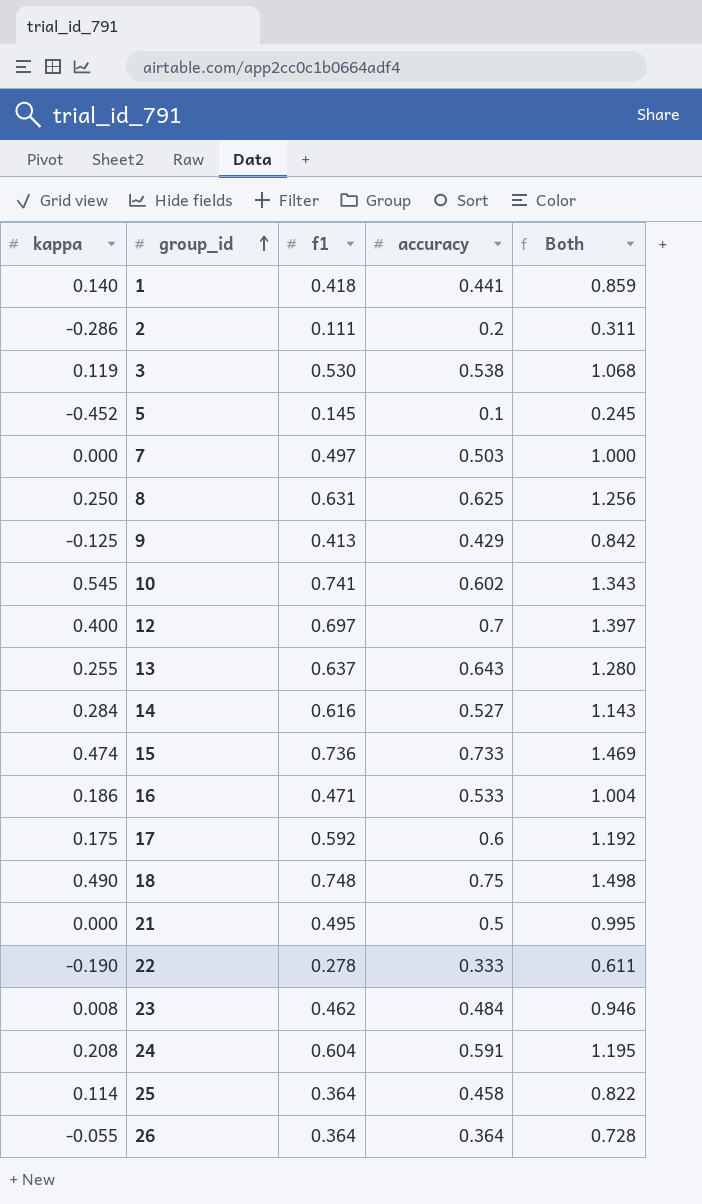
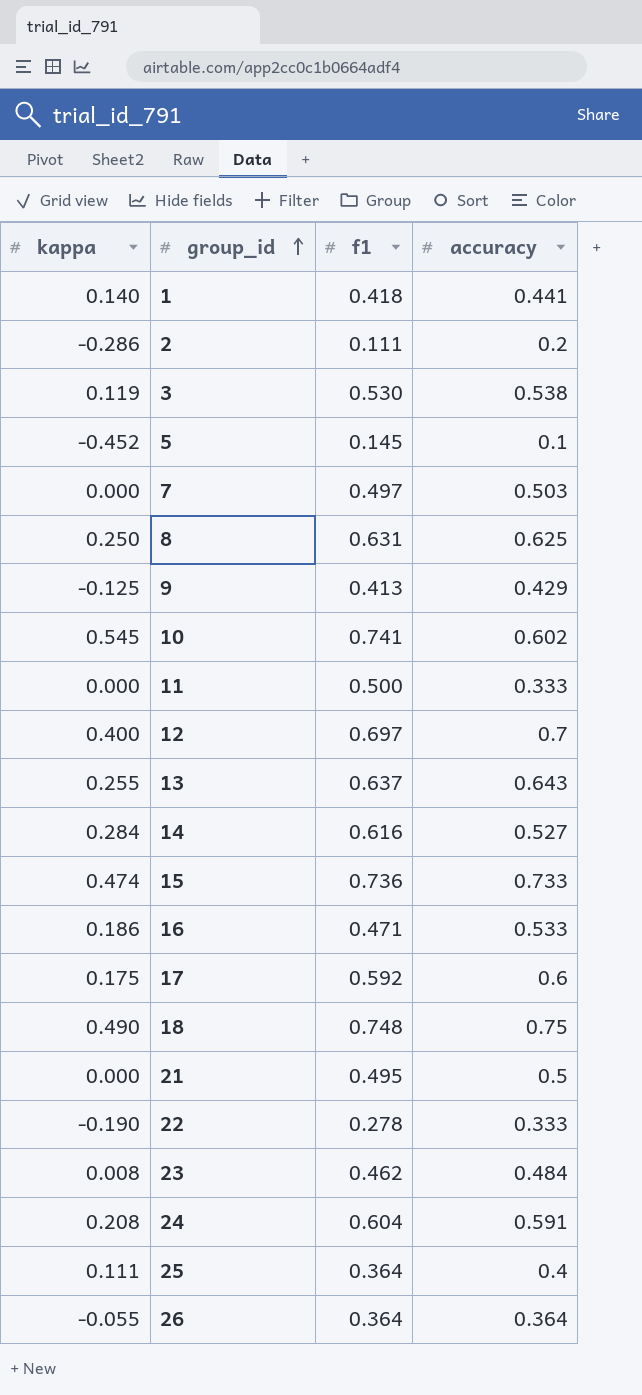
column Both | formula: [f1] + [accuracy] -> none
row 11: none -> 0.000 | 0.500 | 0.333
25 | kappa: 0.114 -> 0.111
25 | accuracy: 0.458 -> 0.4

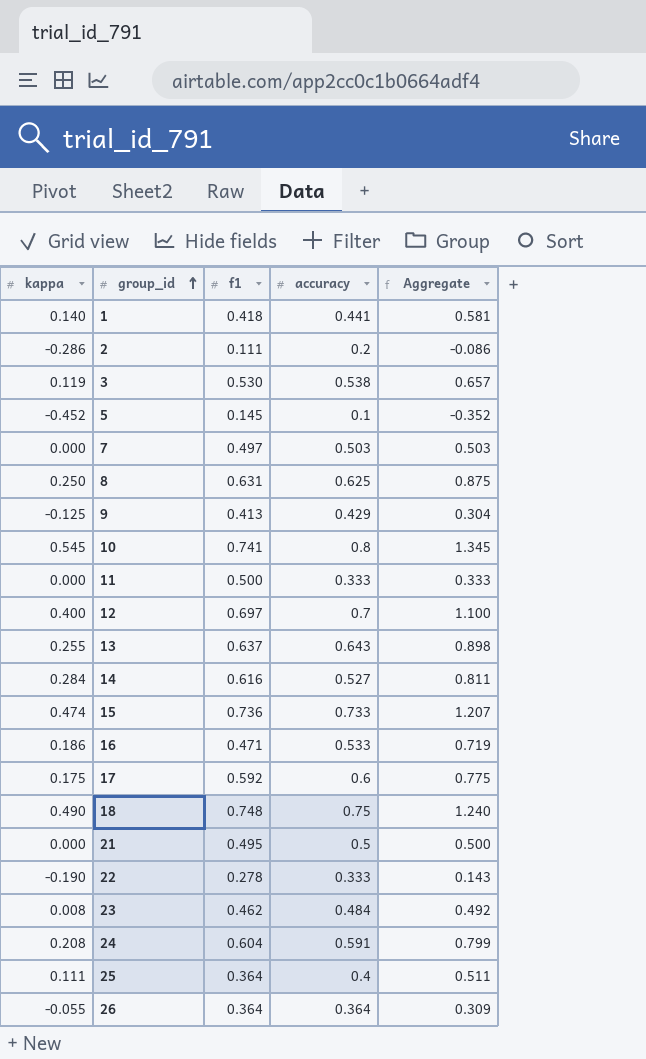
column Aggregate | formula: none -> [kappa] + [accuracy]
10 | accuracy: 0.602 -> 0.8

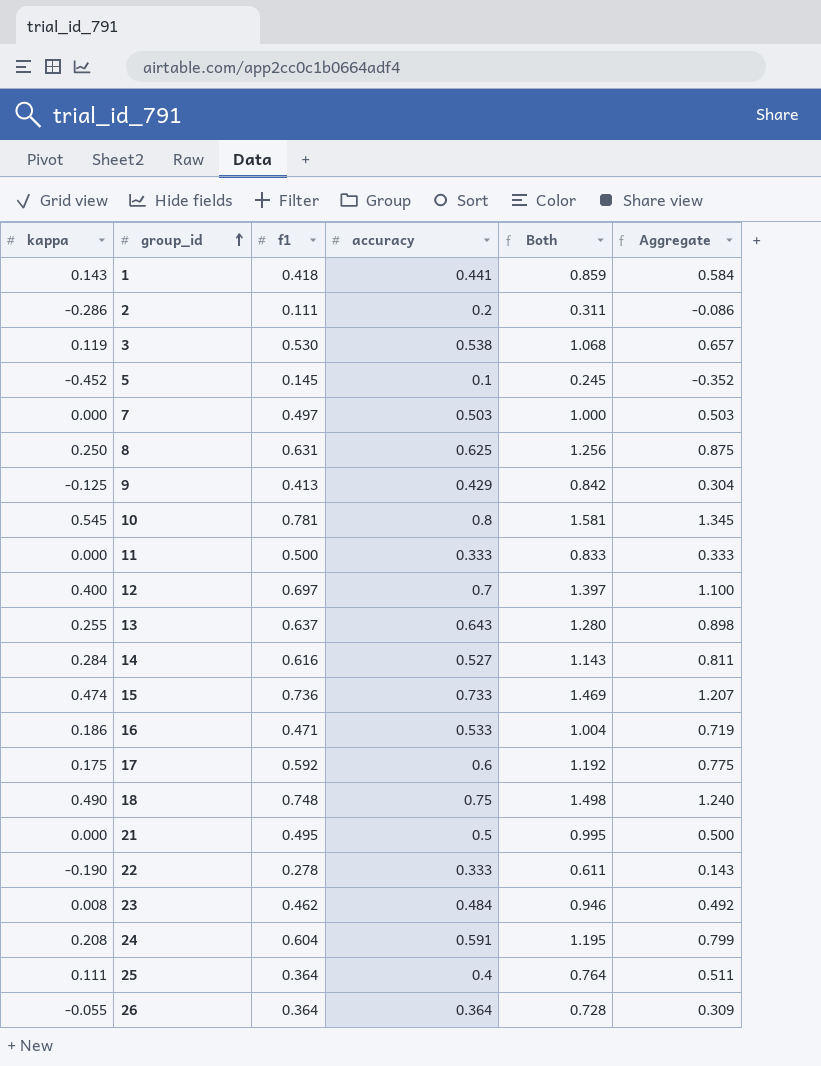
column Both | formula: none -> [f1] + [accuracy]
1 | kappa: 0.140 -> 0.143
1 | Aggregate: 0.581 -> 0.584
10 | f1: 0.741 -> 0.781

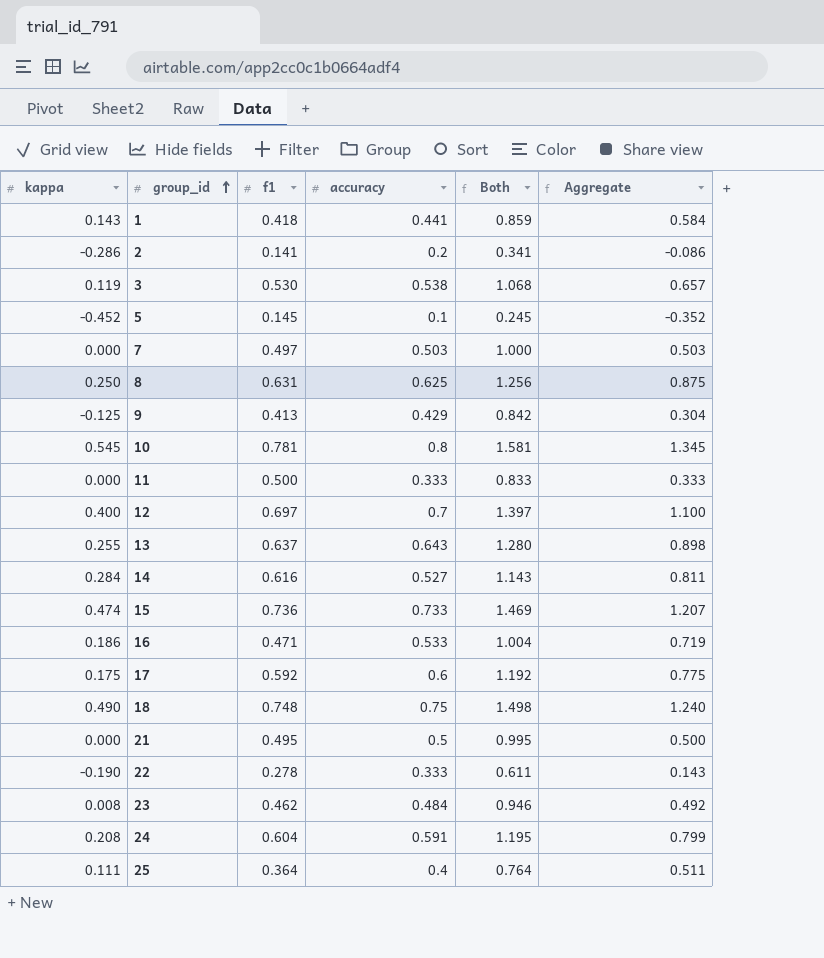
row 26: -0.055 | 0.364 | 0.364 | 0.728 | 0.309 -> none
2 | f1: 0.111 -> 0.141
2 | Both: 0.311 -> 0.341

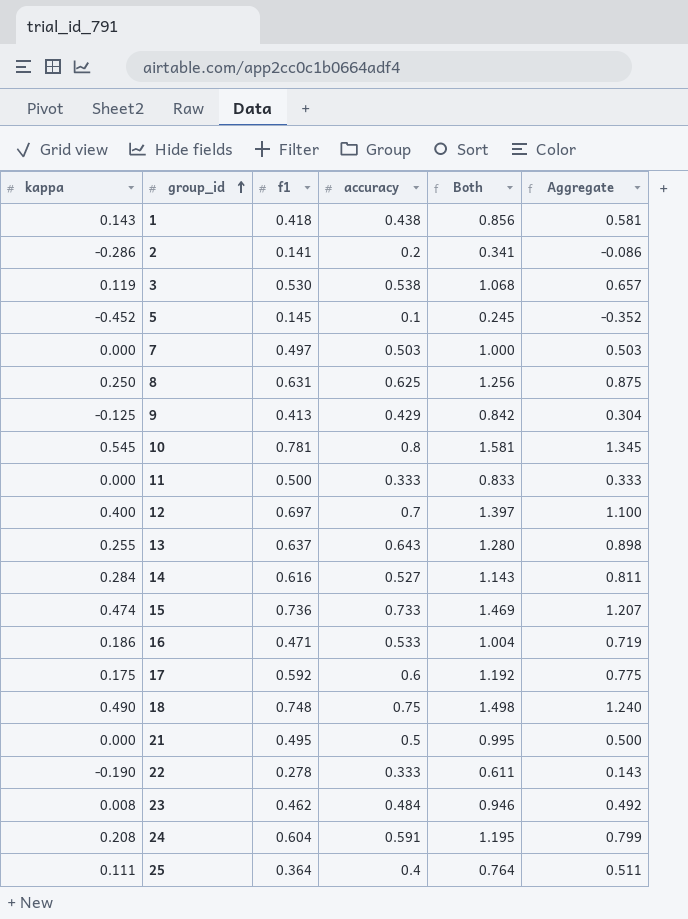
1 | accuracy: 0.441 -> 0.438
1 | Both: 0.859 -> 0.856
1 | Aggregate: 0.584 -> 0.581

